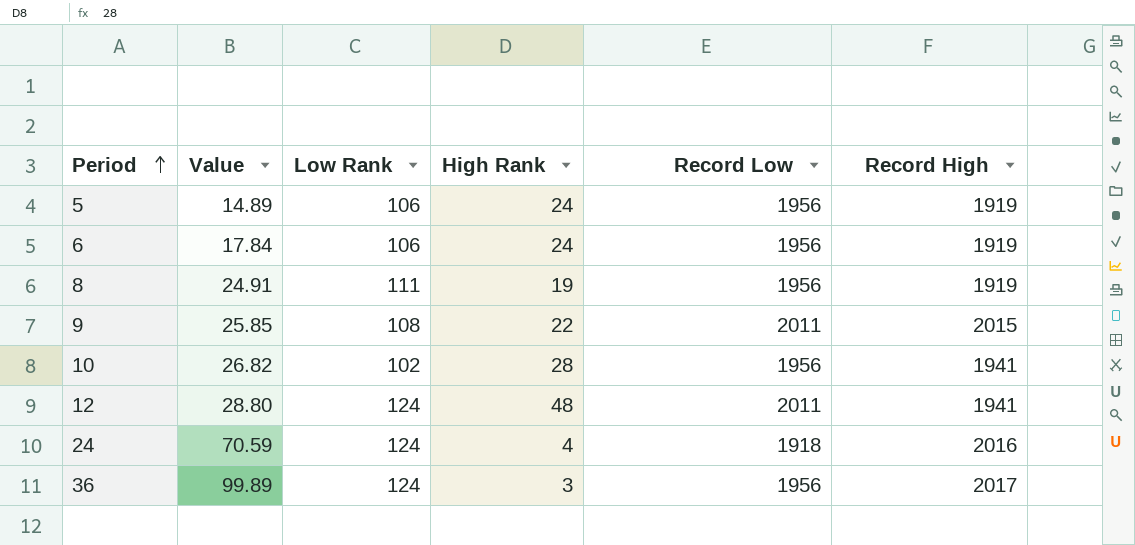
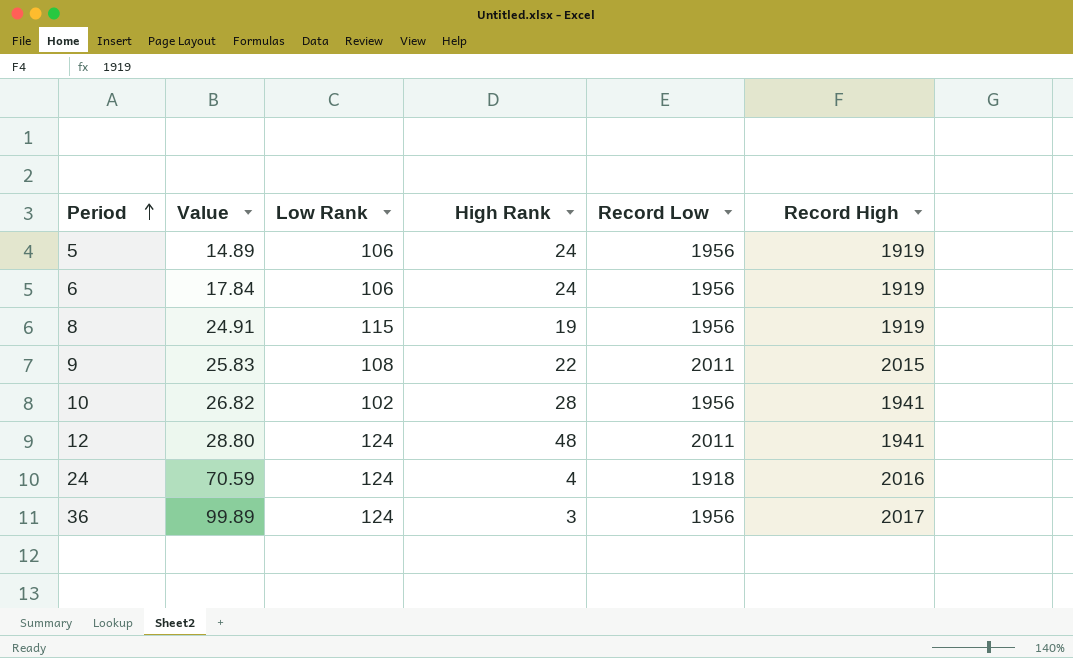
8 | Low Rank: 111 -> 115
9 | Value: 25.85 -> 25.83

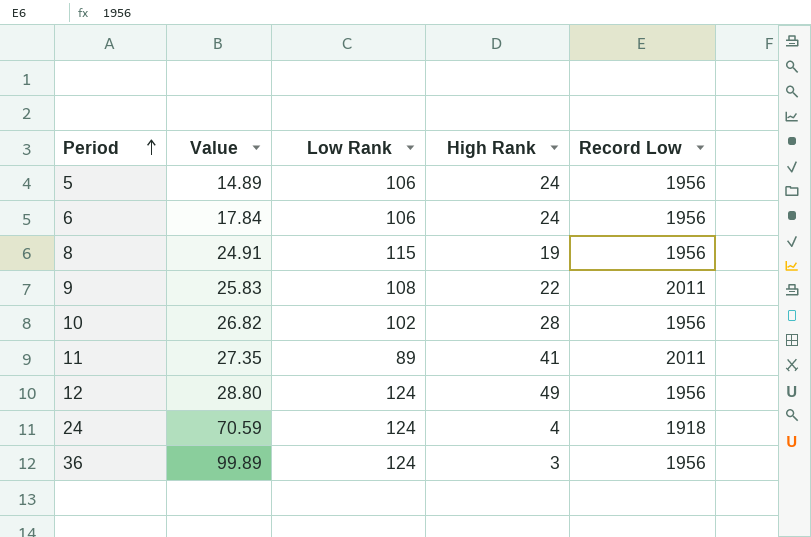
column Record High | position: 6 -> none
row 11: none -> 27.35 | 89 | 41 | 2011
12 | High Rank: 48 -> 49
12 | Record Low: 2011 -> 1956

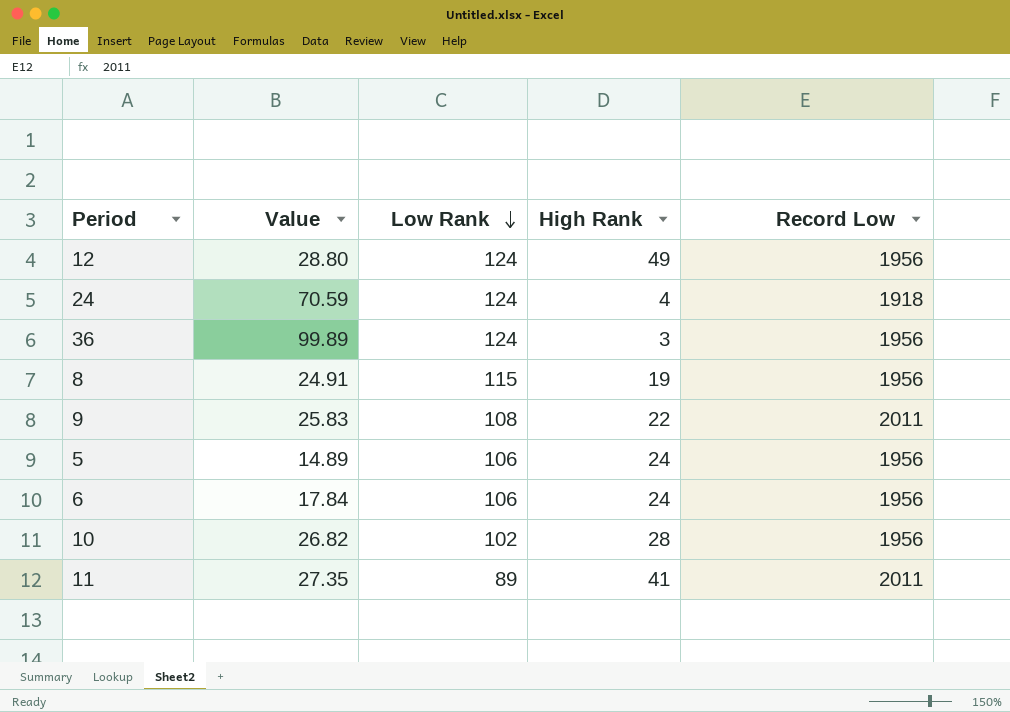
row order: Period ascending -> Low Rank descending

